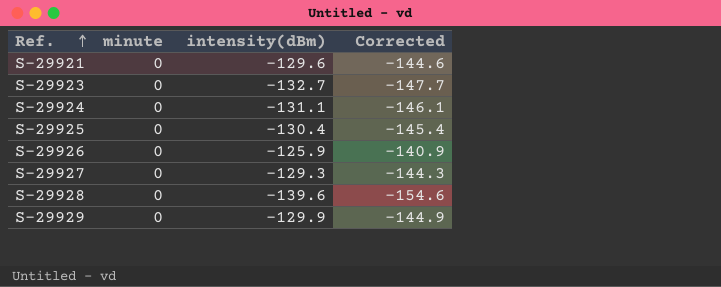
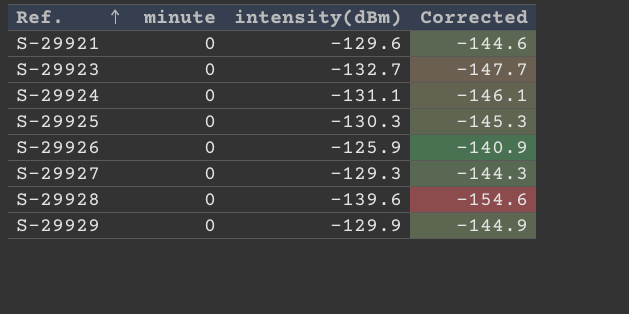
S-29925 | intensity(dBm): -130.4 -> -130.3
S-29925 | Corrected: -145.4 -> -145.3

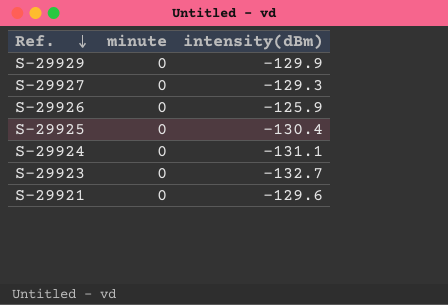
row order: Ref. ascending -> Ref. descending
column Corrected | formula: [intensity(dBm)] - 15 -> none
row S-29928: 0 | -139.6 | -154.6 -> none
S-29925 | intensity(dBm): -130.3 -> -130.4

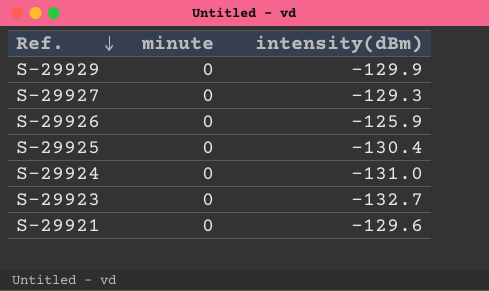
S-29924 | intensity(dBm): -131.1 -> -131.0

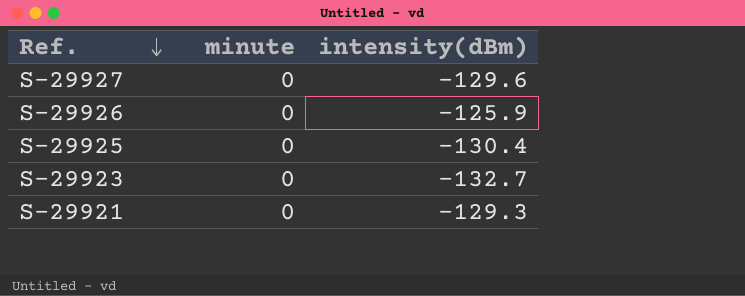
row S-29929: 0 | -129.9 -> none
row S-29924: 0 | -131.0 -> none
S-29927 | intensity(dBm): -129.3 -> -129.6
S-29921 | intensity(dBm): -129.6 -> -129.3

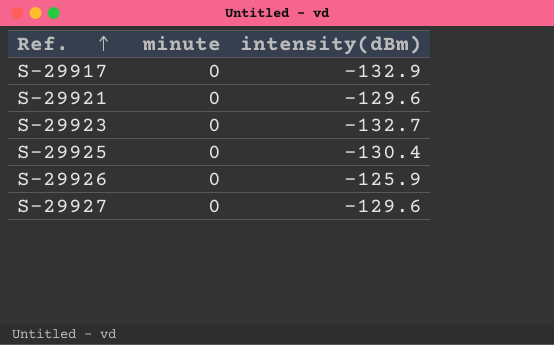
row order: Ref. descending -> Ref. ascending
row S-29917: none -> 0 | -132.9
S-29921 | intensity(dBm): -129.3 -> -129.6

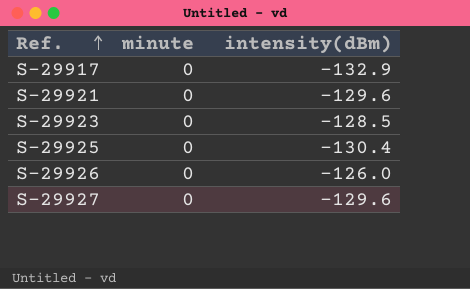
S-29923 | intensity(dBm): -132.7 -> -128.5
S-29926 | intensity(dBm): -125.9 -> -126.0

